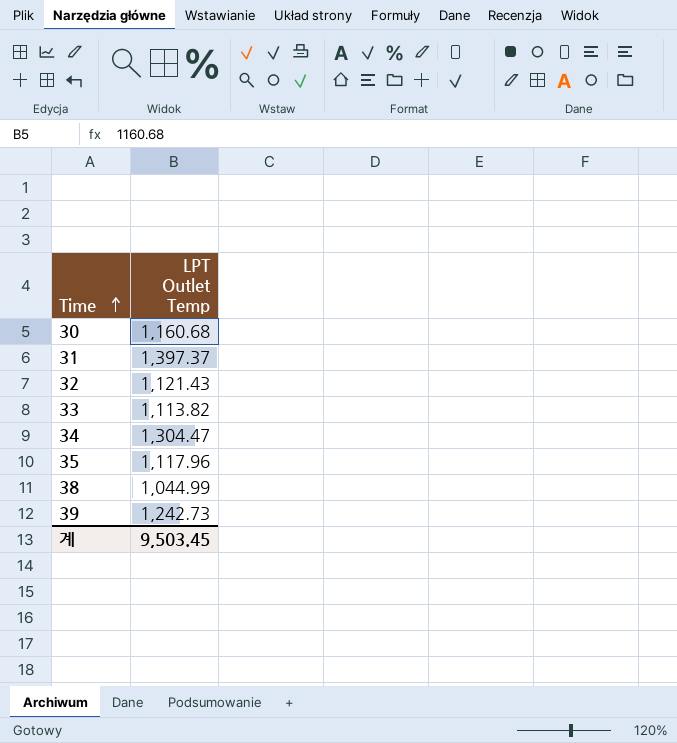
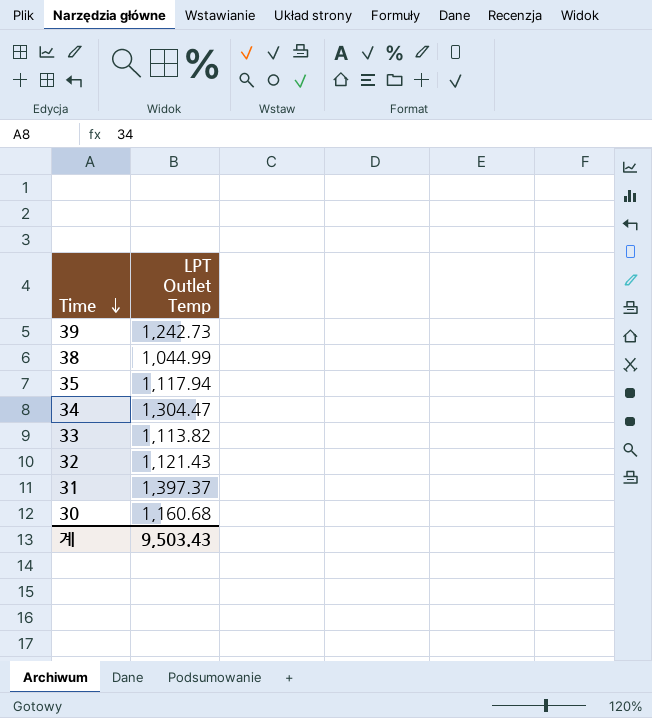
row order: Time ascending -> Time descending
35 | LPT Outlet Temp: 1,117.96 -> 1,117.94
계 | LPT Outlet Temp: 9,503.45 -> 9,503.43

